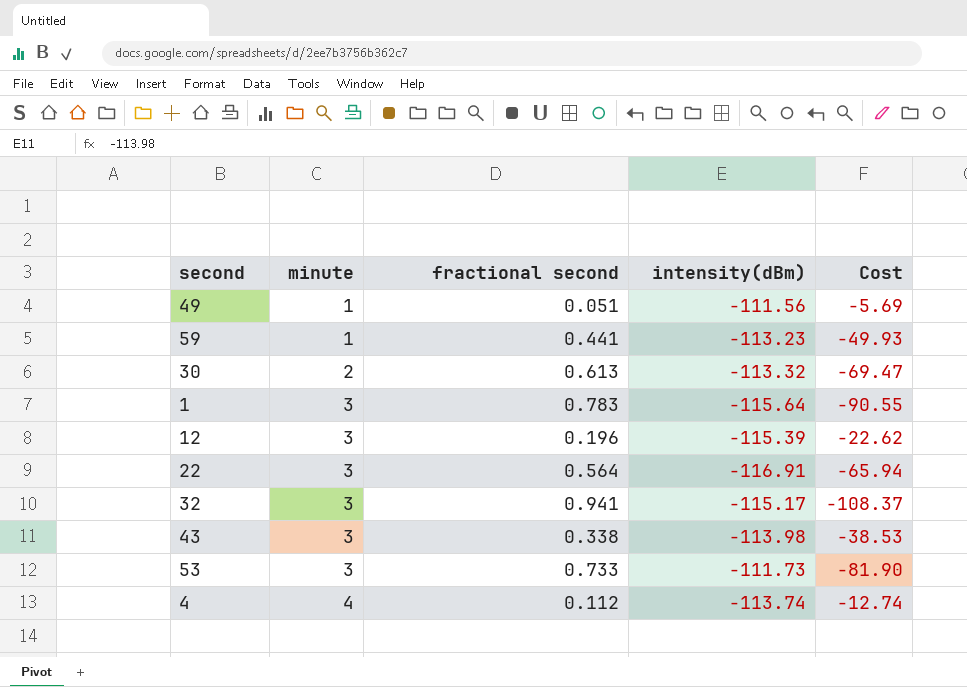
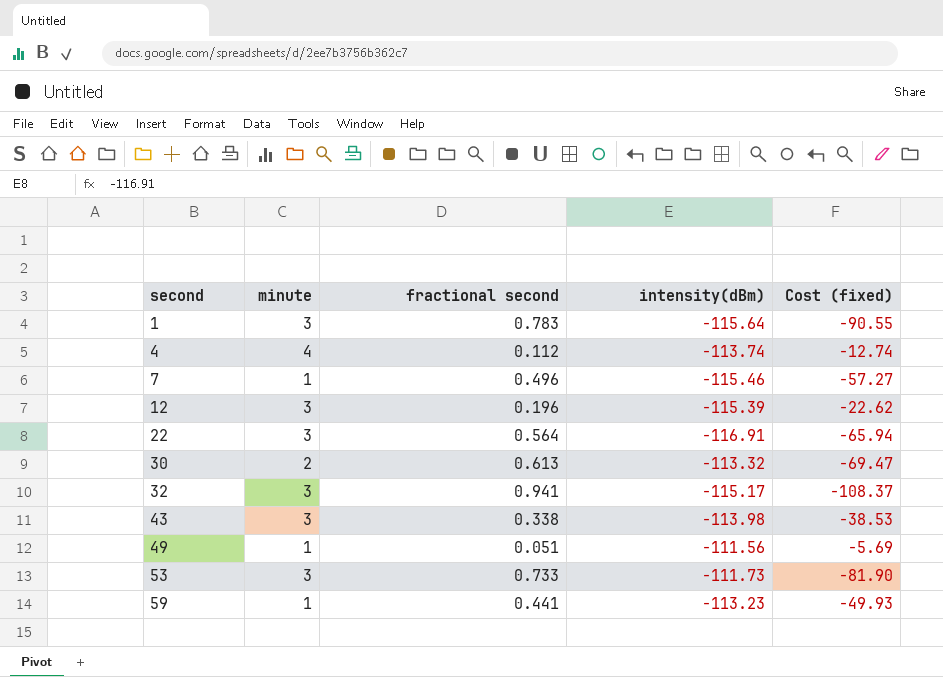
row order: minute ascending -> second ascending
column name: Cost -> Cost (fixed)
row 7: none -> 1 | 0.496 | -115.46 | -57.27

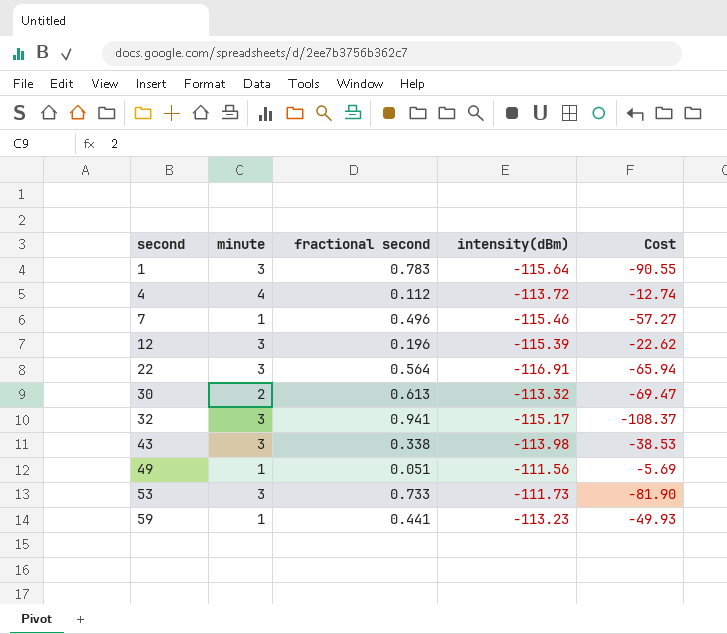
column name: Cost (fixed) -> Cost
4 | intensity(dBm): -113.74 -> -113.72

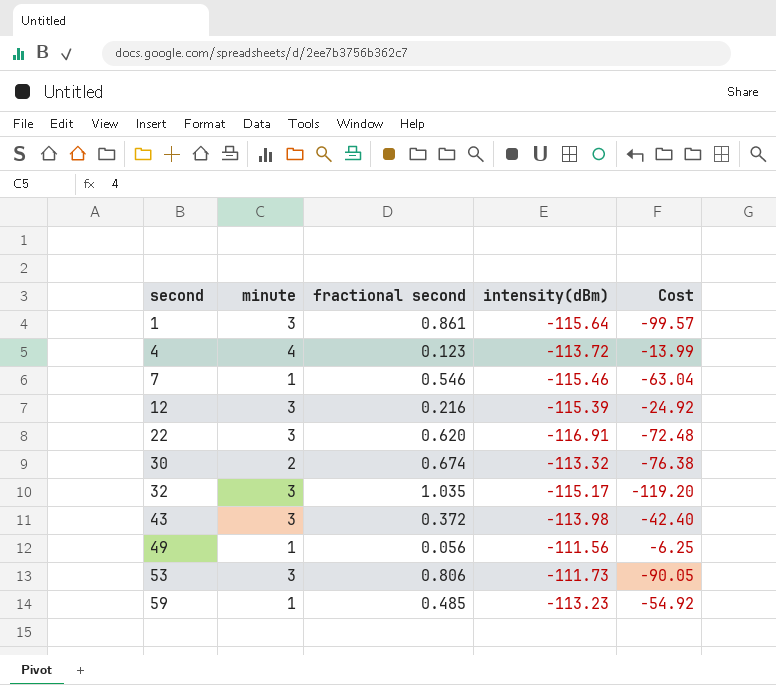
1 | fractional second: 0.783 -> 0.861
1 | Cost: -90.55 -> -99.57
4 | fractional second: 0.112 -> 0.123
4 | Cost: -12.74 -> -13.99
7 | fractional second: 0.496 -> 0.546
7 | Cost: -57.27 -> -63.04
12 | fractional second: 0.196 -> 0.216
12 | Cost: -22.62 -> -24.92
22 | fractional second: 0.564 -> 0.620
22 | Cost: -65.94 -> -72.48
30 | fractional second: 0.613 -> 0.674
30 | Cost: -69.47 -> -76.38
32 | fractional second: 0.941 -> 1.035
32 | Cost: -108.37 -> -119.20
43 | fractional second: 0.338 -> 0.372
43 | Cost: -38.53 -> -42.40
49 | fractional second: 0.051 -> 0.056
49 | Cost: -5.69 -> -6.25
53 | fractional second: 0.733 -> 0.806
53 | Cost: -81.90 -> -90.05
59 | fractional second: 0.441 -> 0.485
59 | Cost: -49.93 -> -54.92

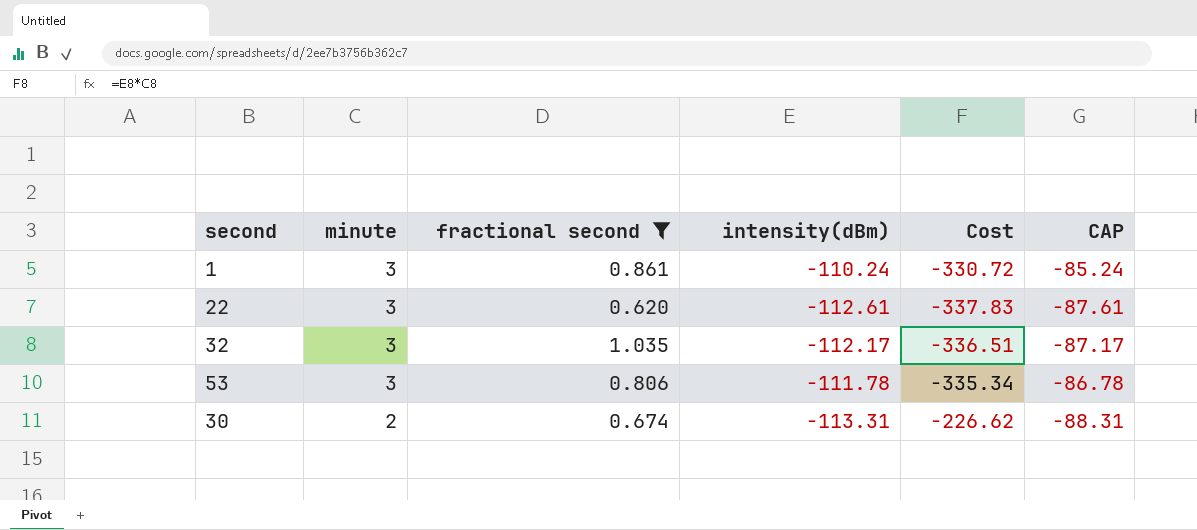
filter: none -> fractional second >= 0.620
row order: second ascending -> minute descending
column Cost | formula: [fractional second] * [intensity(dBm)] -> [minute] * [intensity(dBm)]
column CAP | formula: none -> [intensity(dBm)] + 25
1 | intensity(dBm): -115.64 -> -110.24
22 | intensity(dBm): -116.91 -> -112.61
32 | intensity(dBm): -115.17 -> -112.17
53 | intensity(dBm): -111.73 -> -111.78
30 | intensity(dBm): -113.32 -> -113.31

